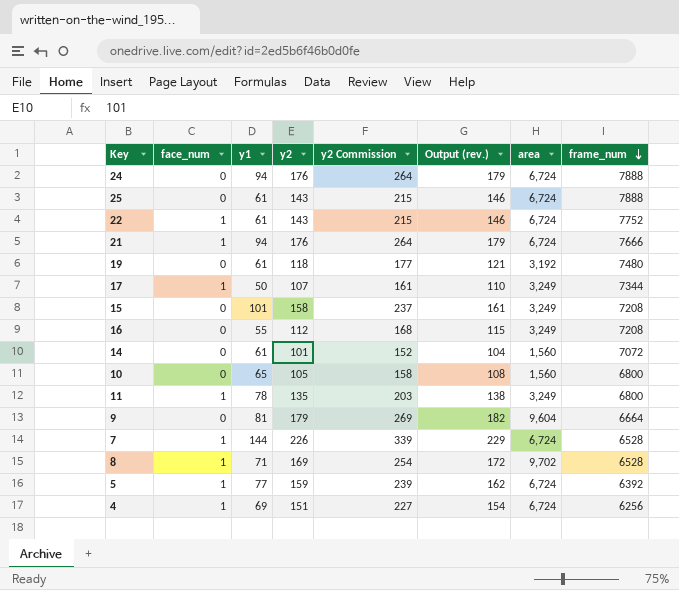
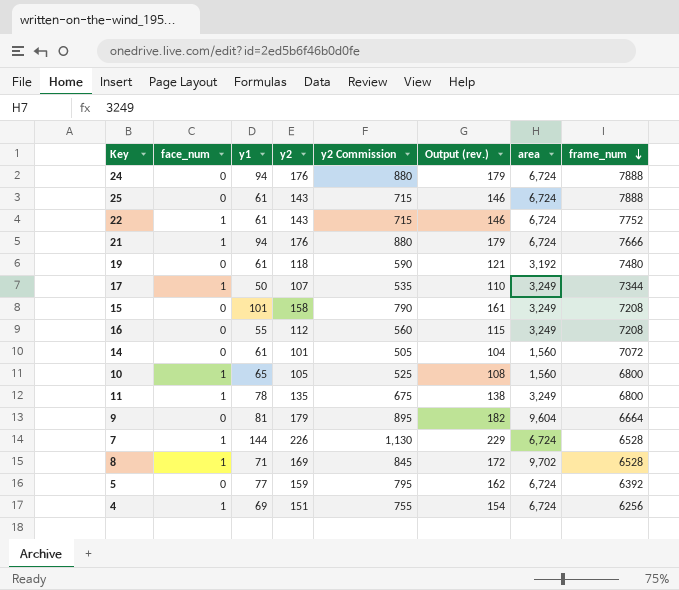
column y2 Commission | formula: [y2] * 1.5 -> [y2] * 5
10 | face_num: 0 -> 1
5 | face_num: 1 -> 0

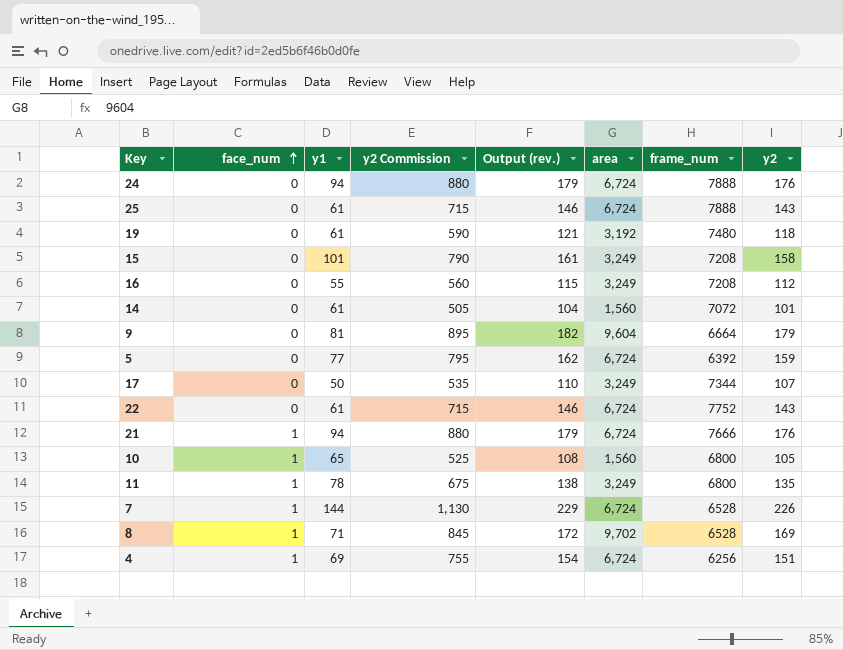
row order: frame_num descending -> face_num ascending
column y2 | position: 4 -> 8
17 | face_num: 1 -> 0
22 | face_num: 1 -> 0

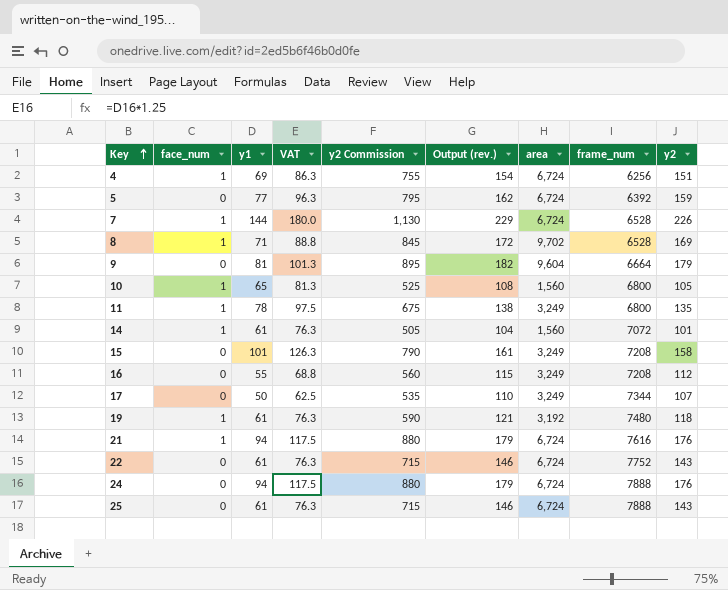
row order: face_num ascending -> Key ascending
column VAT | formula: none -> [y1] * 1.25
14 | face_num: 0 -> 1
19 | face_num: 0 -> 1
21 | frame_num: 7666 -> 7616

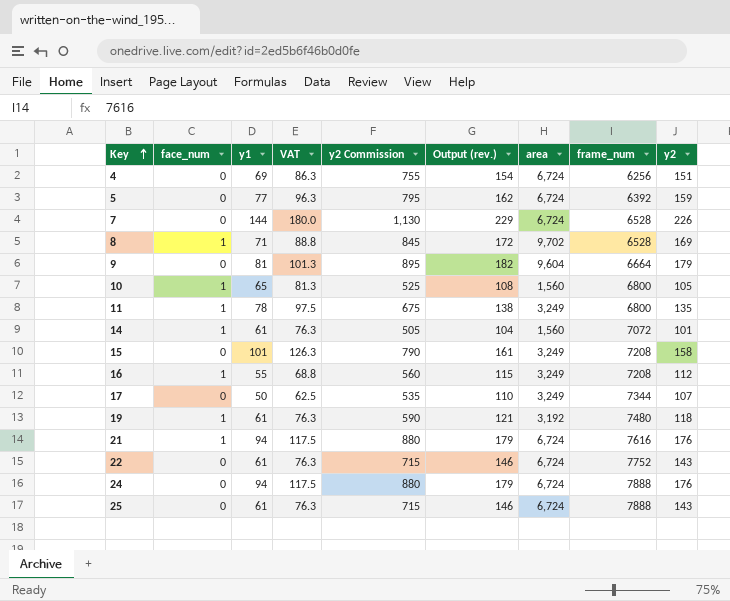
4 | face_num: 1 -> 0
7 | face_num: 1 -> 0
16 | face_num: 0 -> 1

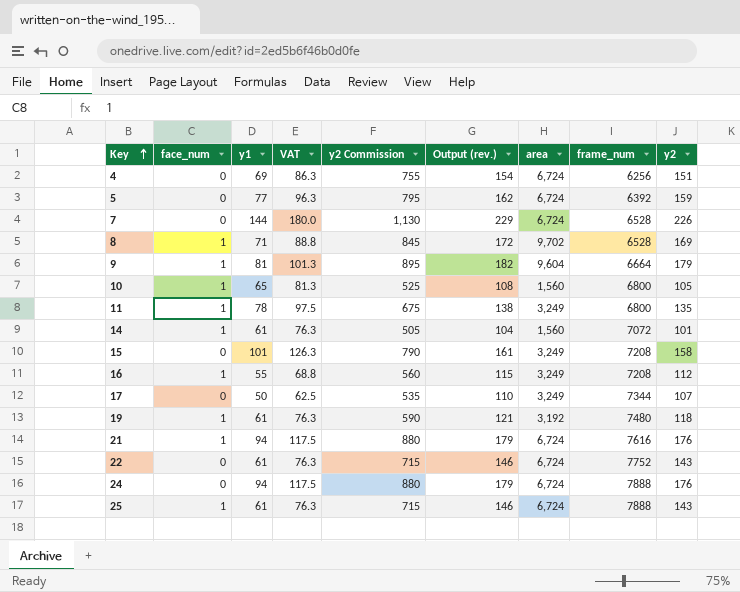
9 | face_num: 0 -> 1
25 | face_num: 0 -> 1

